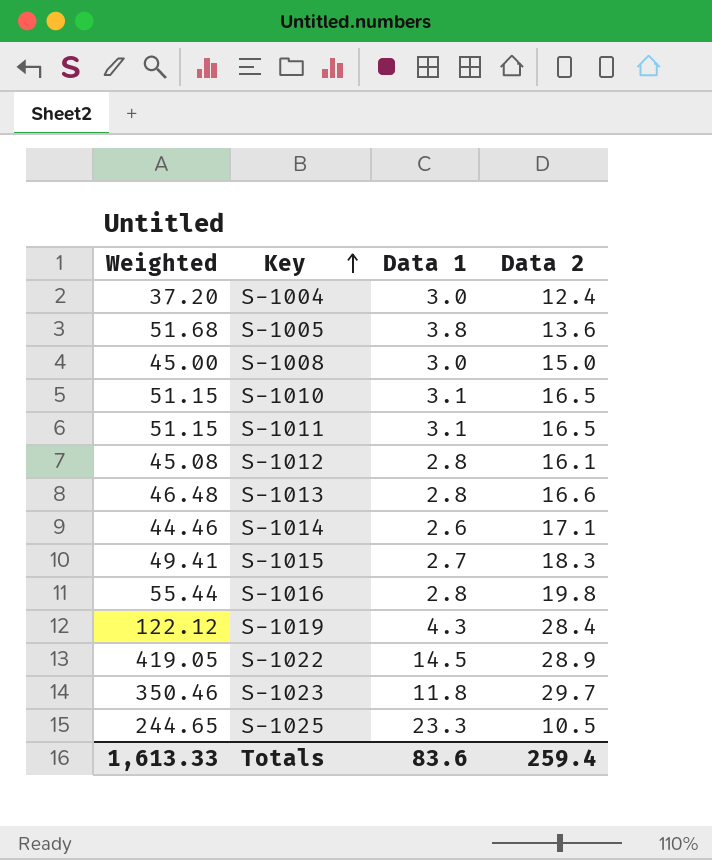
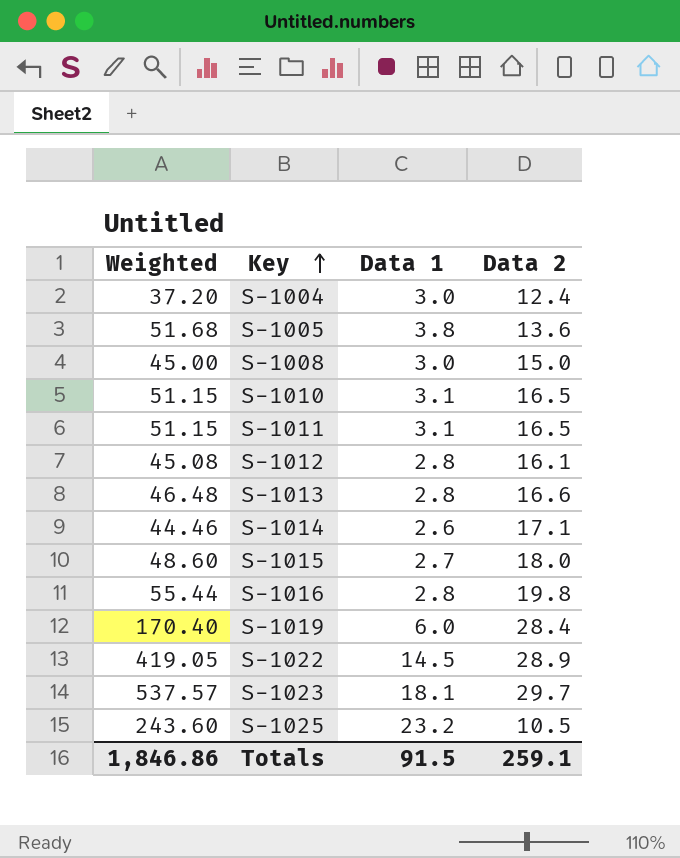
S-1015 | Weighted: 49.41 -> 48.60
S-1015 | Data 2: 18.3 -> 18.0
S-1019 | Weighted: 122.12 -> 170.40
S-1019 | Data 1: 4.3 -> 6.0
S-1023 | Weighted: 350.46 -> 537.57
S-1023 | Data 1: 11.8 -> 18.1
S-1025 | Weighted: 244.65 -> 243.60
S-1025 | Data 1: 23.3 -> 23.2
Totals | Weighted: 1,613.33 -> 1,846.86
Totals | Data 1: 83.6 -> 91.5
Totals | Data 2: 259.4 -> 259.1

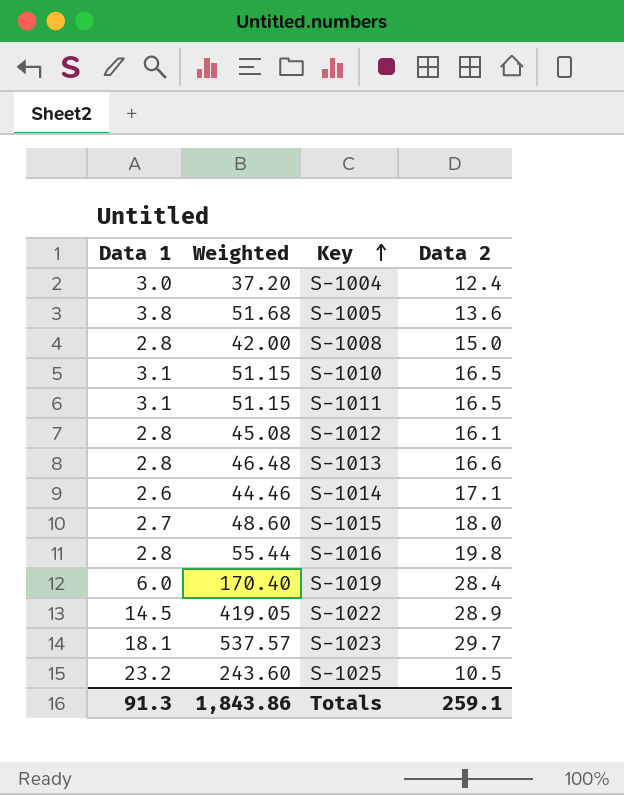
column Data 1 | position: 3 -> 1
S-1008 | Data 1: 3.0 -> 2.8
S-1008 | Weighted: 45.00 -> 42.00
Totals | Data 1: 91.5 -> 91.3
Totals | Weighted: 1,846.86 -> 1,843.86

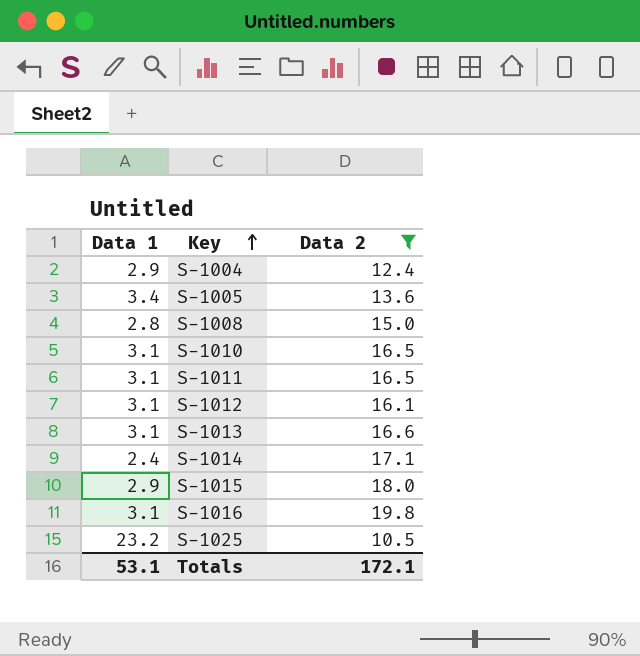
filter: none -> Data 2 <= 19.8
column Weighted | formula: [Data 1] * [Data 2] -> none
S-1004 | Data 1: 3.0 -> 2.9
S-1005 | Data 1: 3.8 -> 3.4
S-1012 | Data 1: 2.8 -> 3.1
S-1013 | Data 1: 2.8 -> 3.1
S-1014 | Data 1: 2.6 -> 2.4
S-1015 | Data 1: 2.7 -> 2.9
S-1016 | Data 1: 2.8 -> 3.1
Totals | Data 1: 91.3 -> 53.1
Totals | Data 2: 259.1 -> 172.1

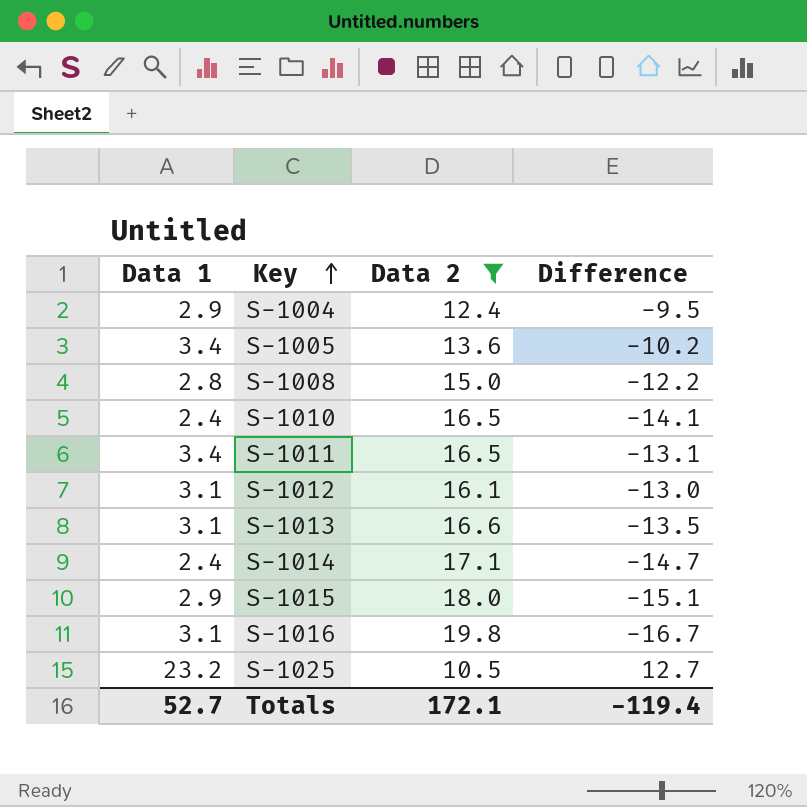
column Difference | formula: none -> [Data 1] - [Data 2]
S-1010 | Data 1: 3.1 -> 2.4
S-1011 | Data 1: 3.1 -> 3.4
Totals | Data 1: 53.1 -> 52.7

